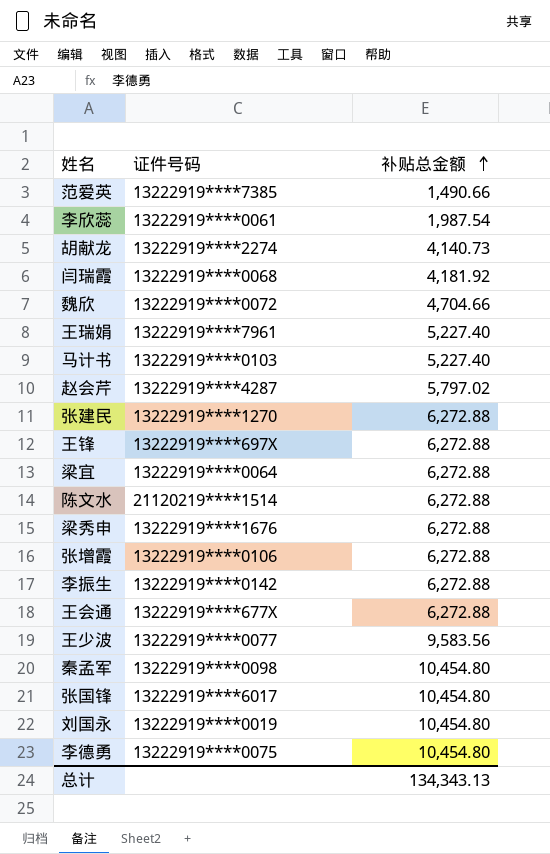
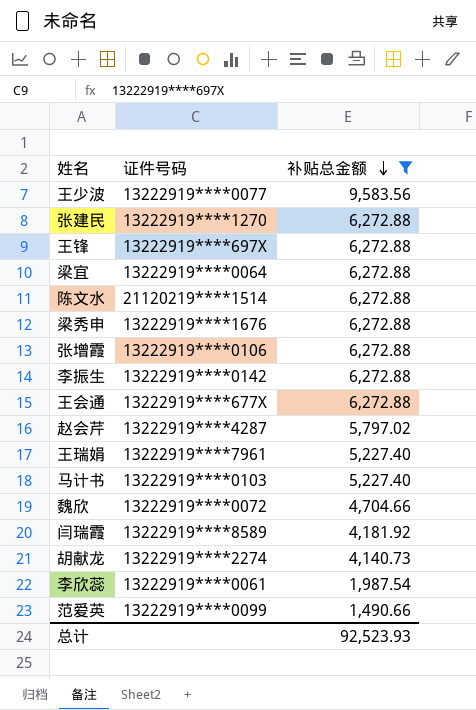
filter: none -> 补贴总金额 != 10,454.80
row order: 补贴总金额 ascending -> 补贴总金额 descending
闫瑞霞 | 证件号码: 13222919****0068 -> 13222919****8589
范爱英 | 证件号码: 13222919****7385 -> 13222919****0099
总计 | 补贴总金额: 134,343.13 -> 92,523.93

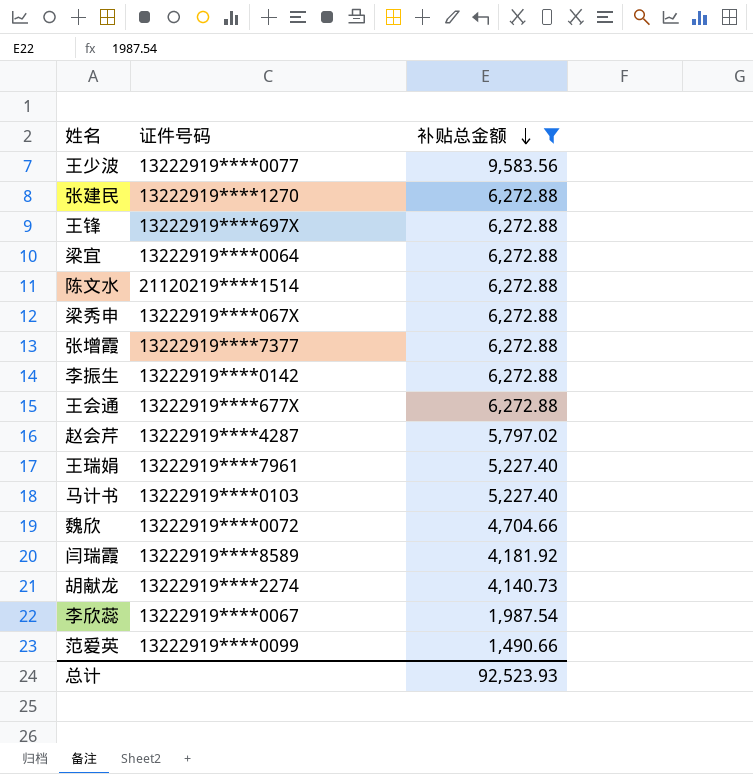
梁秀申 | 证件号码: 13222919****1676 -> 13222919****067X
张增霞 | 证件号码: 13222919****0106 -> 13222919****7377
李欣蕊 | 证件号码: 13222919****0061 -> 13222919****0067

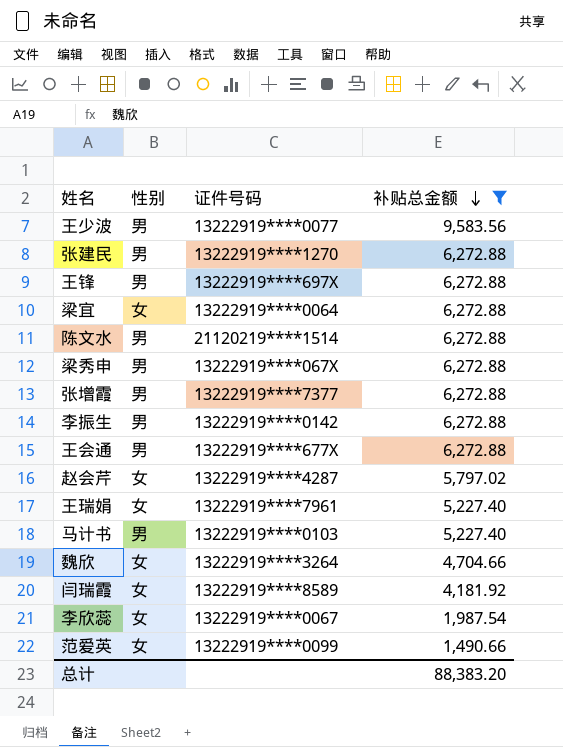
column 性别 | position: none -> 2
row 胡献龙: 13222919****2274 | 4,140.73 -> none
魏欣 | 证件号码: 13222919****0072 -> 13222919****3264
总计 | 补贴总金额: 92,523.93 -> 88,383.20

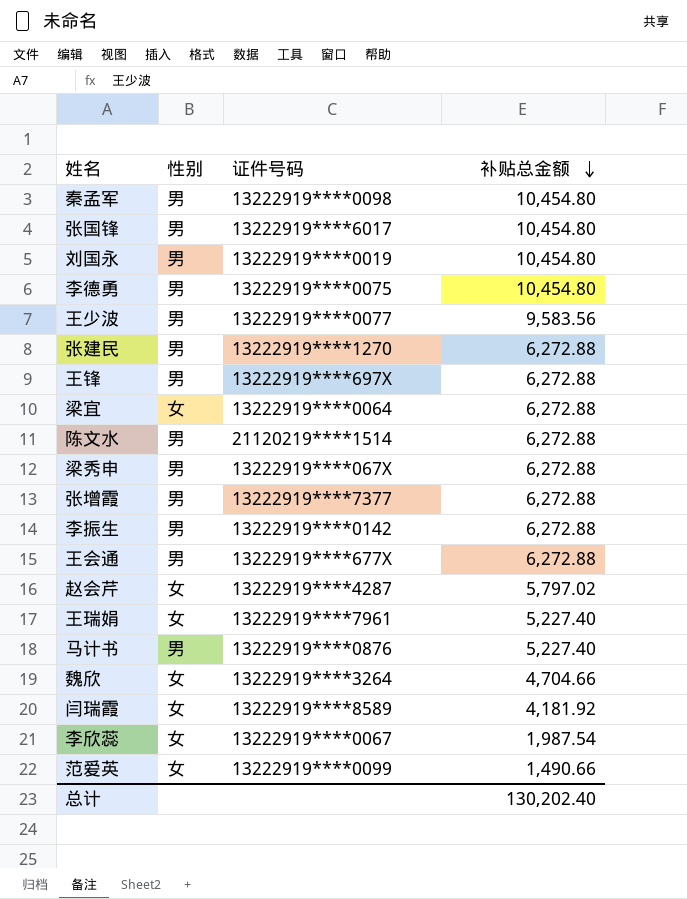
filter: 补贴总金额 != 10,454.80 -> none
马计书 | 证件号码: 13222919****0103 -> 13222919****0876
总计 | 补贴总金额: 88,383.20 -> 130,202.40

